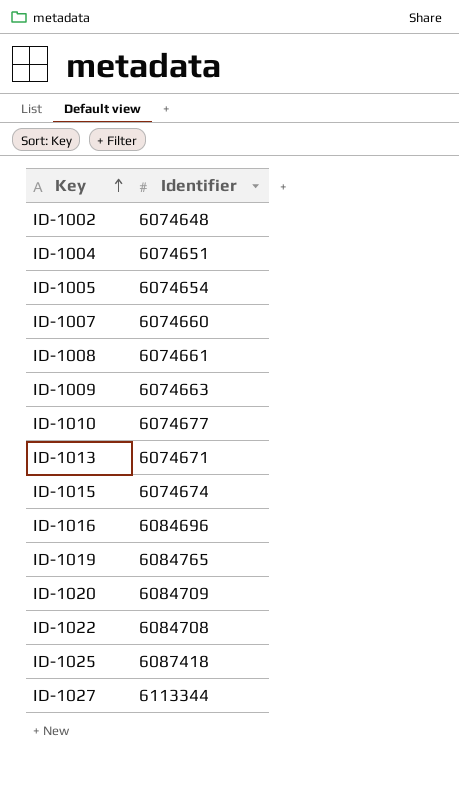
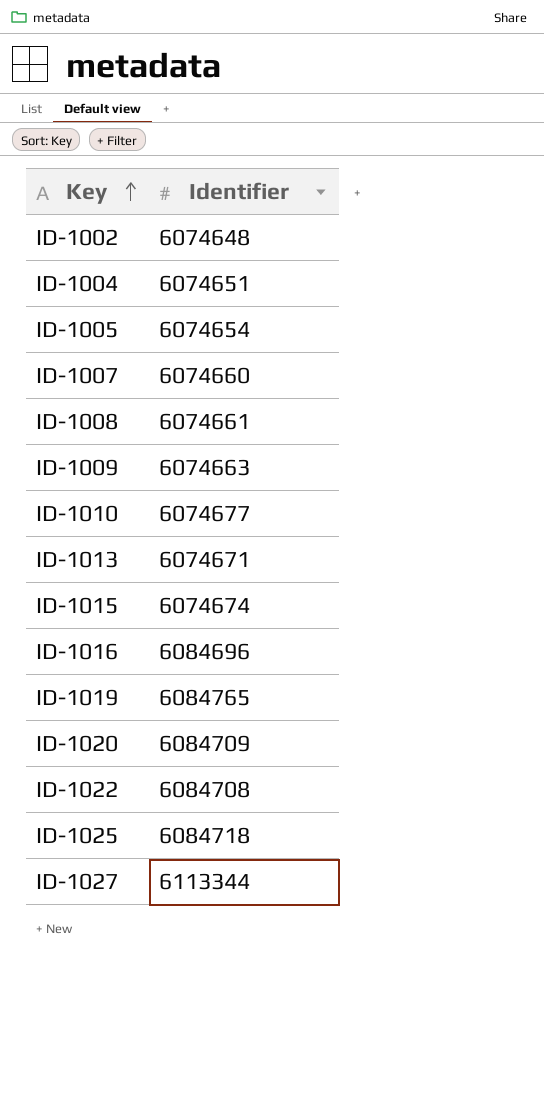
ID-1025 | Identifier: 6087418 -> 6084718

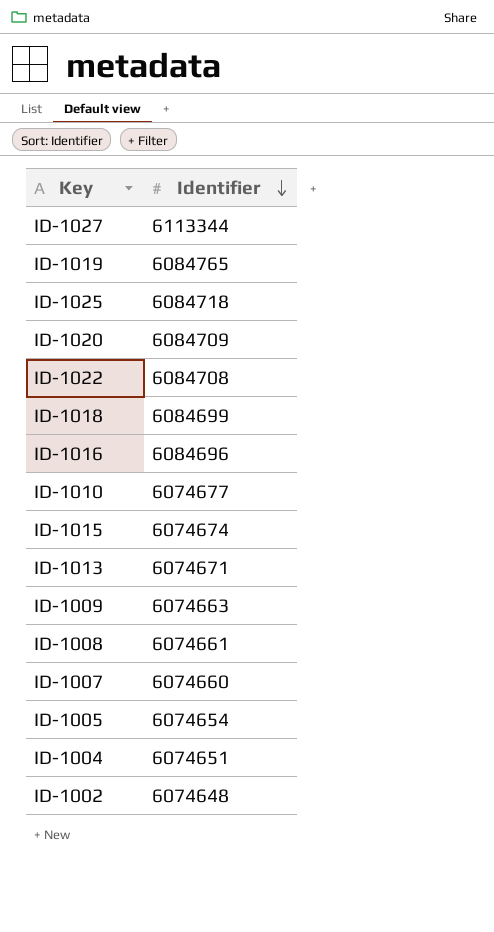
row order: Key ascending -> Identifier descending
row ID-1018: none -> 6084699

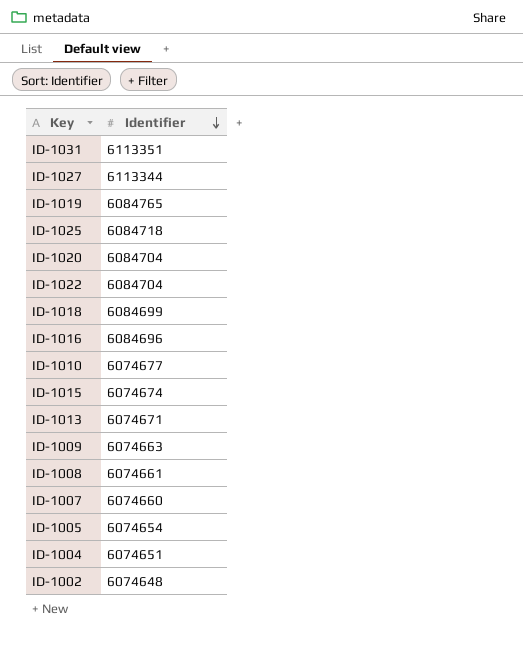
row ID-1031: none -> 6113351
ID-1020 | Identifier: 6084709 -> 6084704
ID-1022 | Identifier: 6084708 -> 6084704

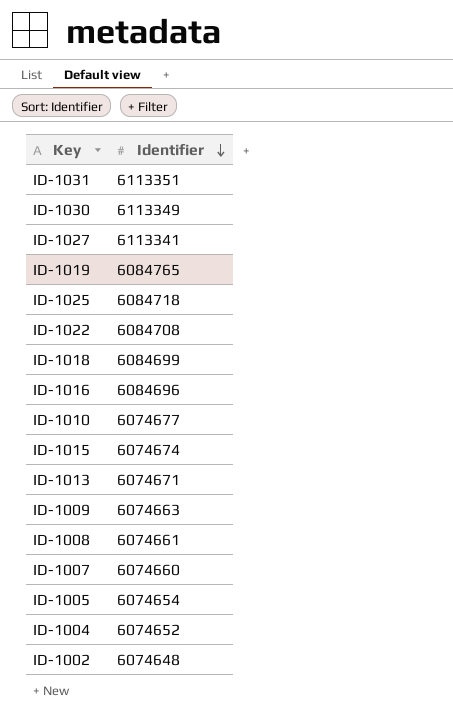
row ID-1020: 6084704 -> none
row ID-1030: none -> 6113349
ID-1027 | Identifier: 6113344 -> 6113341
ID-1022 | Identifier: 6084704 -> 6084708
ID-1004 | Identifier: 6074651 -> 6074652

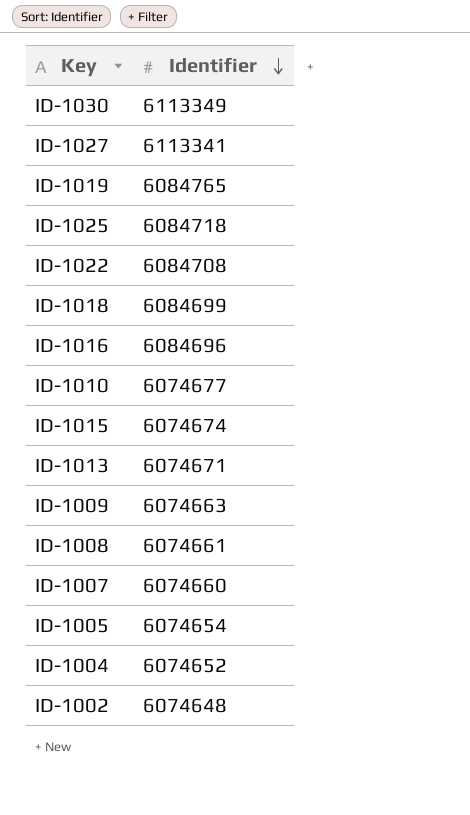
row ID-1031: 6113351 -> none

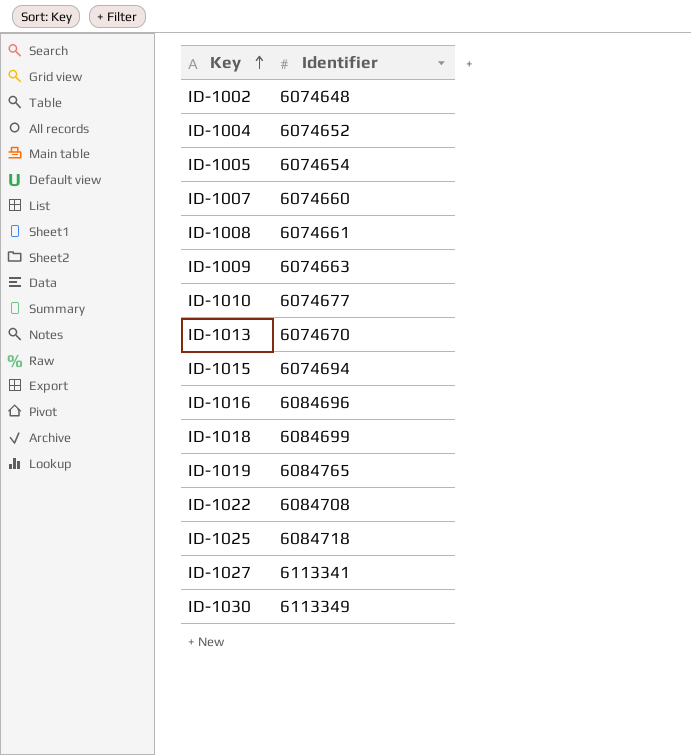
row order: Identifier descending -> Key ascending
ID-1013 | Identifier: 6074671 -> 6074670
ID-1015 | Identifier: 6074674 -> 6074694

